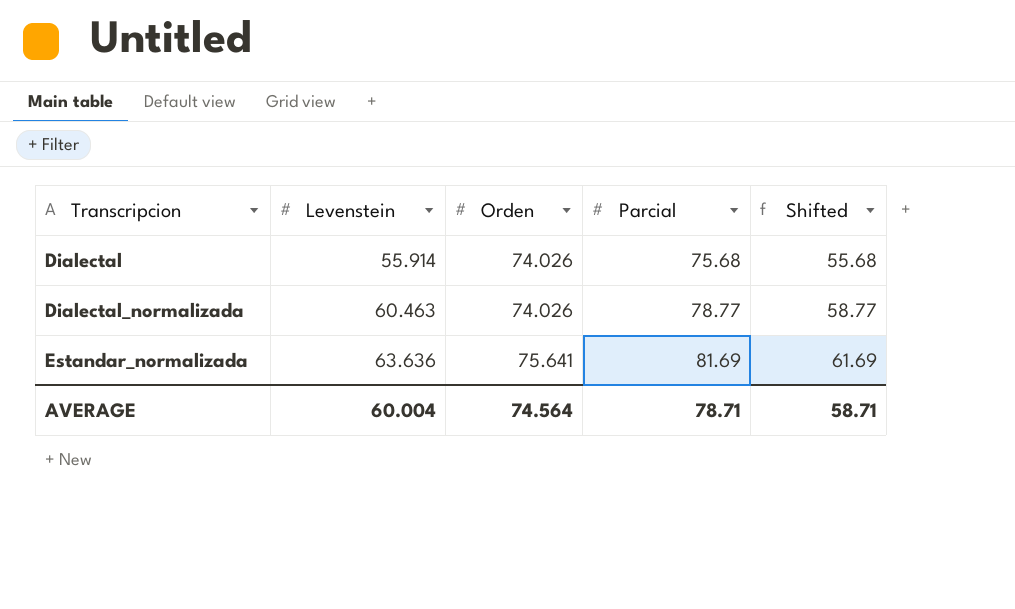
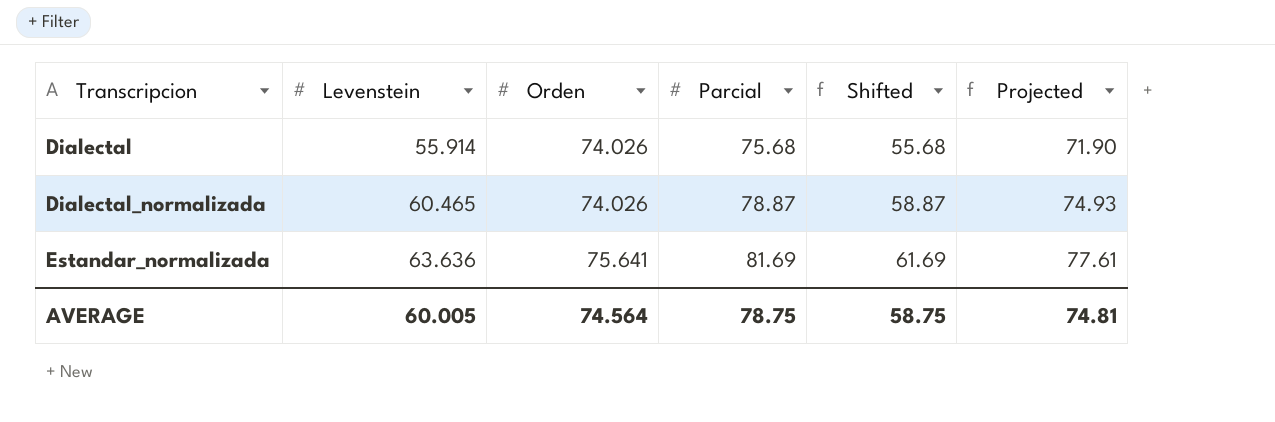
column Projected | formula: none -> [Parcial] * 0.95
Dialectal_normalizada | Levenstein: 60.463 -> 60.465
Dialectal_normalizada | Parcial: 78.77 -> 78.87
Dialectal_normalizada | Shifted: 58.77 -> 58.87
AVERAGE | Levenstein: 60.004 -> 60.005
AVERAGE | Parcial: 78.71 -> 78.75
AVERAGE | Shifted: 58.71 -> 58.75

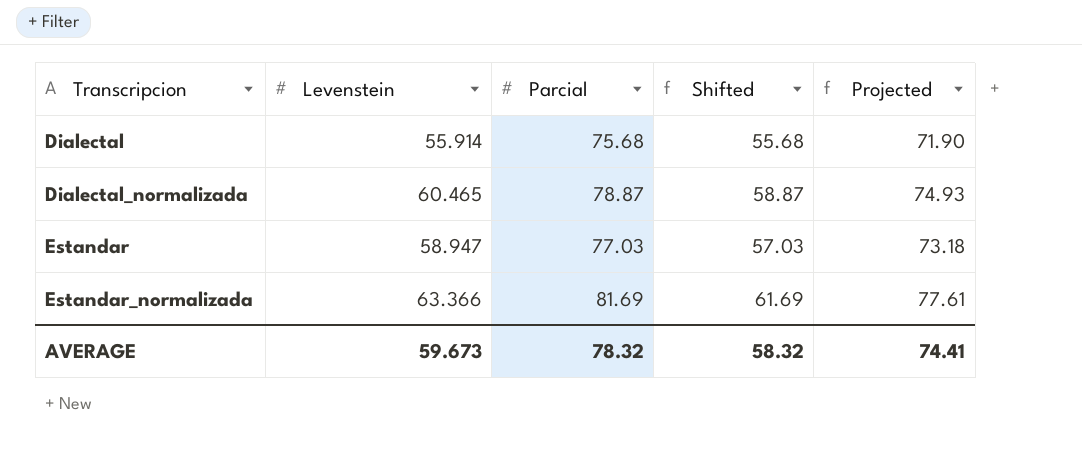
column Orden | position: 3 -> none
row Estandar: none -> 58.947 | 77.03 | 57.03 | 73.18
Estandar_normalizada | Levenstein: 63.636 -> 63.366
AVERAGE | Levenstein: 60.005 -> 59.673
AVERAGE | Parcial: 78.75 -> 78.32
AVERAGE | Shifted: 58.75 -> 58.32
AVERAGE | Projected: 74.81 -> 74.41

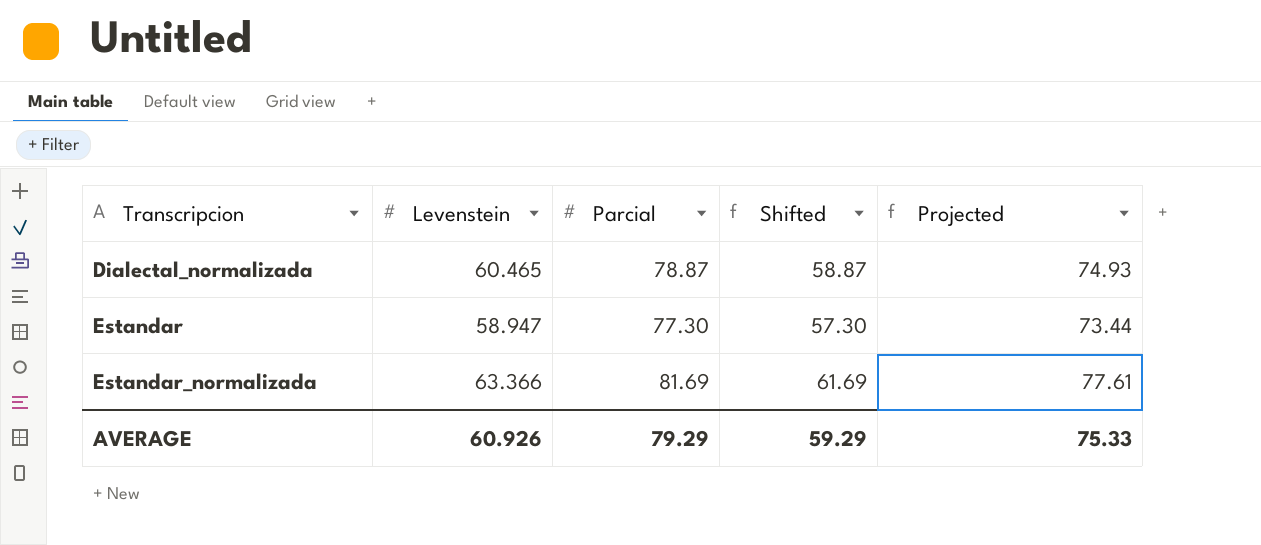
row Dialectal: 55.914 | 75.68 | 55.68 | 71.90 -> none
Estandar | Parcial: 77.03 -> 77.30
Estandar | Shifted: 57.03 -> 57.30
Estandar | Projected: 73.18 -> 73.44
AVERAGE | Levenstein: 59.673 -> 60.926
AVERAGE | Parcial: 78.32 -> 79.29
AVERAGE | Shifted: 58.32 -> 59.29
AVERAGE | Projected: 74.41 -> 75.33

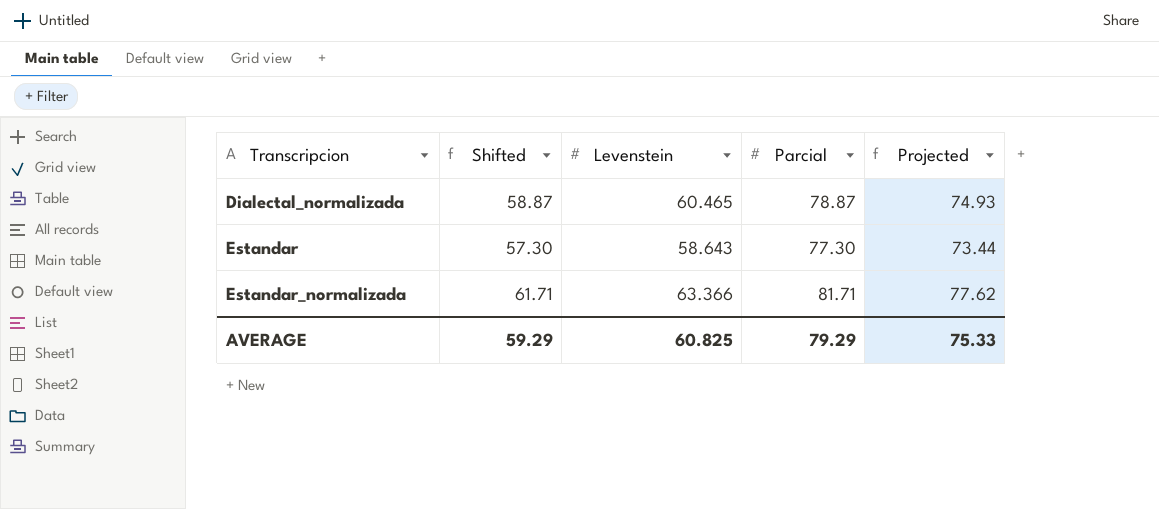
column Shifted | position: 4 -> 2
Estandar | Levenstein: 58.947 -> 58.643
Estandar_normalizada | Shifted: 61.69 -> 61.71
Estandar_normalizada | Parcial: 81.69 -> 81.71
Estandar_normalizada | Projected: 77.61 -> 77.62
AVERAGE | Levenstein: 60.926 -> 60.825

